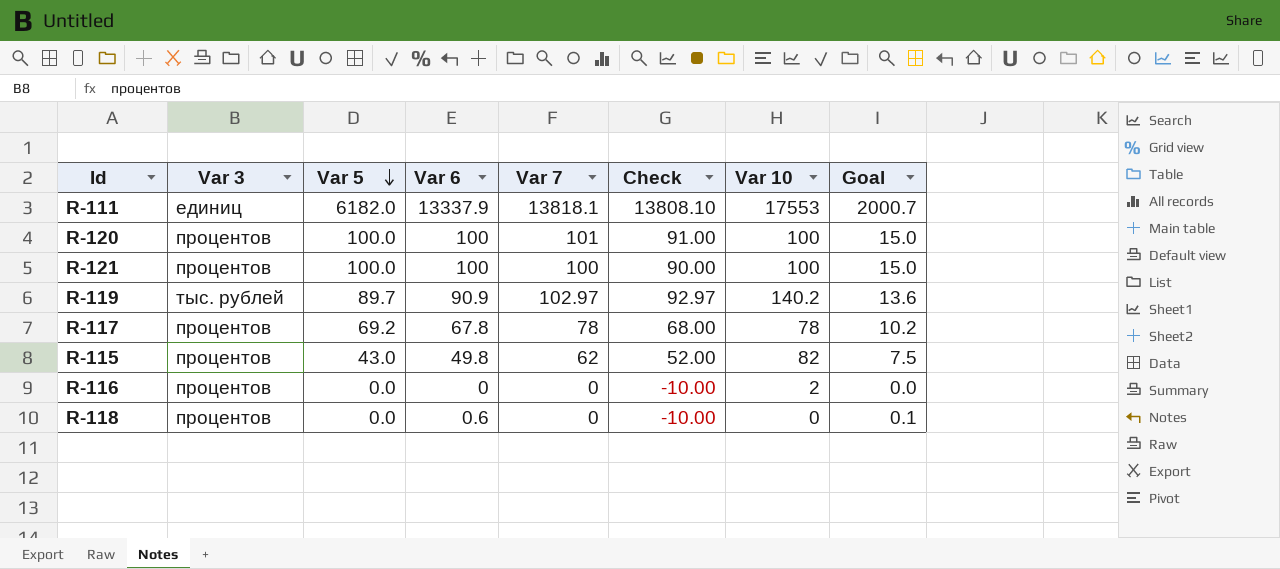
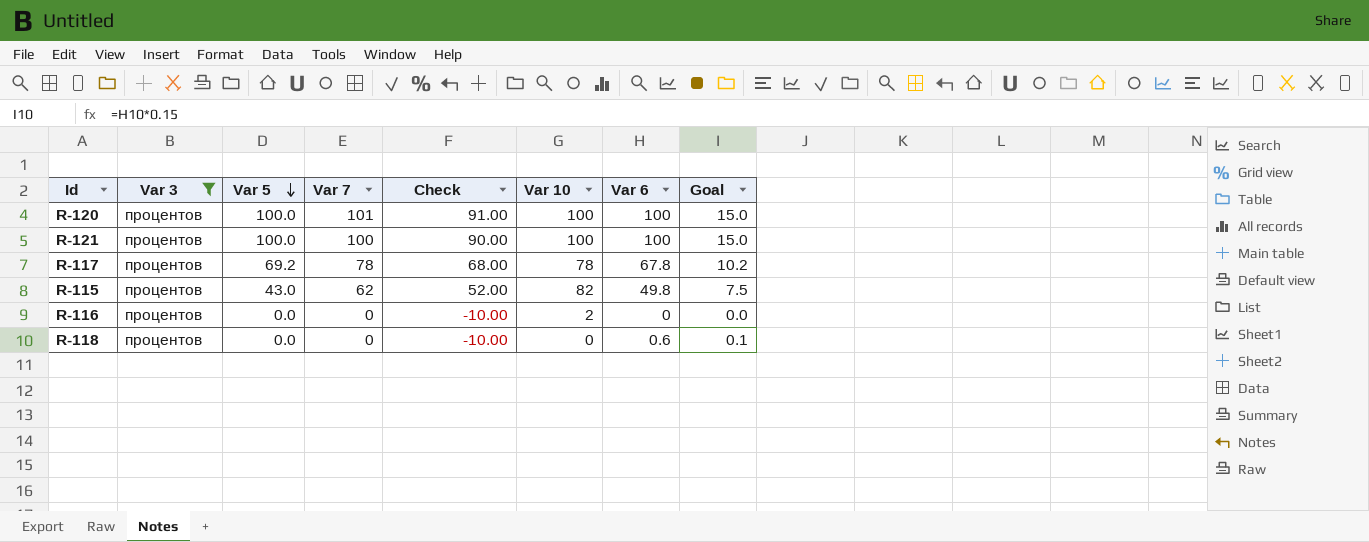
filter: none -> Var 3 = процентов
column Var 6 | position: 4 -> 7

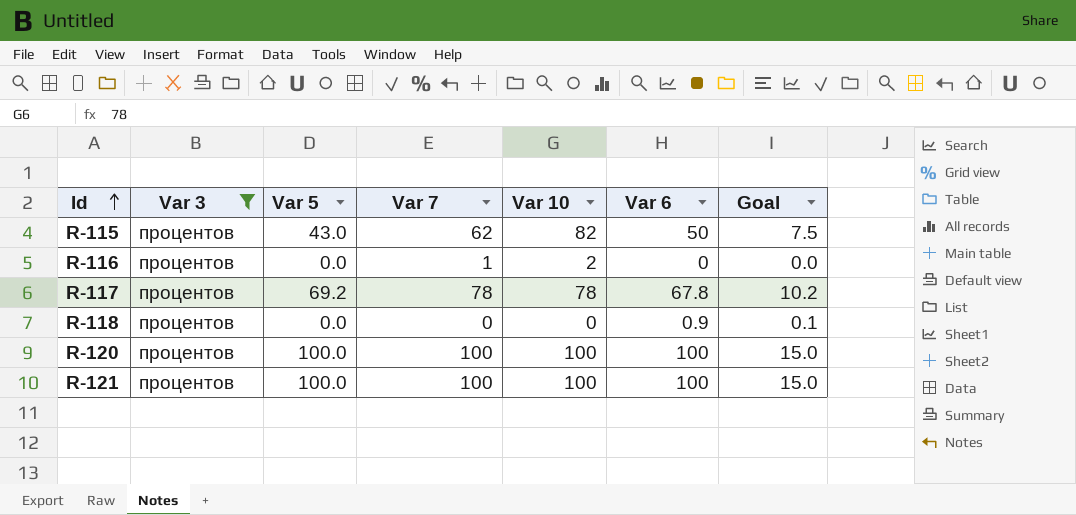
row order: Var 5 descending -> Id ascending
column Check | formula: [Var 7] - 10 -> none
R-115 | Var 6: 49.8 -> 50
R-116 | Var 7: 0 -> 1
R-118 | Var 6: 0.6 -> 0.9
R-120 | Var 7: 101 -> 100

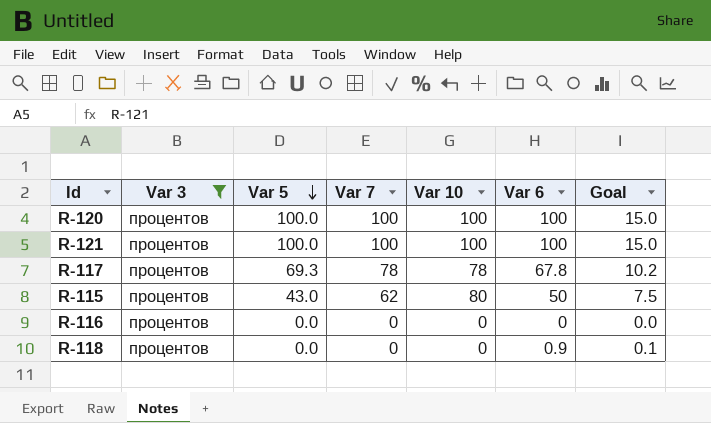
row order: Id ascending -> Var 5 descending
R-117 | Var 5: 69.2 -> 69.3
R-115 | Var 10: 82 -> 80
R-116 | Var 7: 1 -> 0
R-116 | Var 10: 2 -> 0

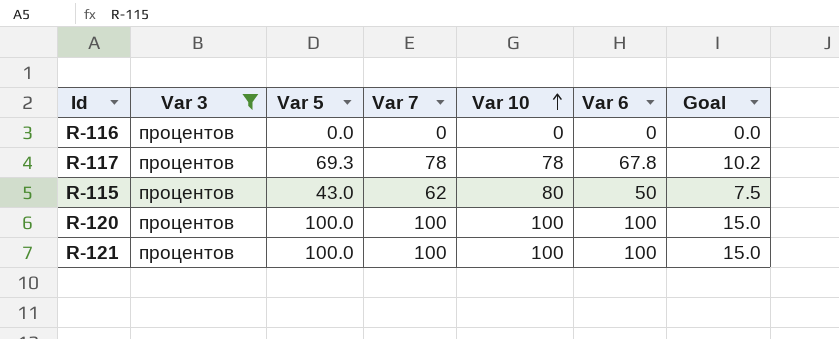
row order: Var 5 descending -> Var 10 ascending
row R-118: процентов | 0.0 | 0 | 0 | 0.9 | 0.1 -> none

